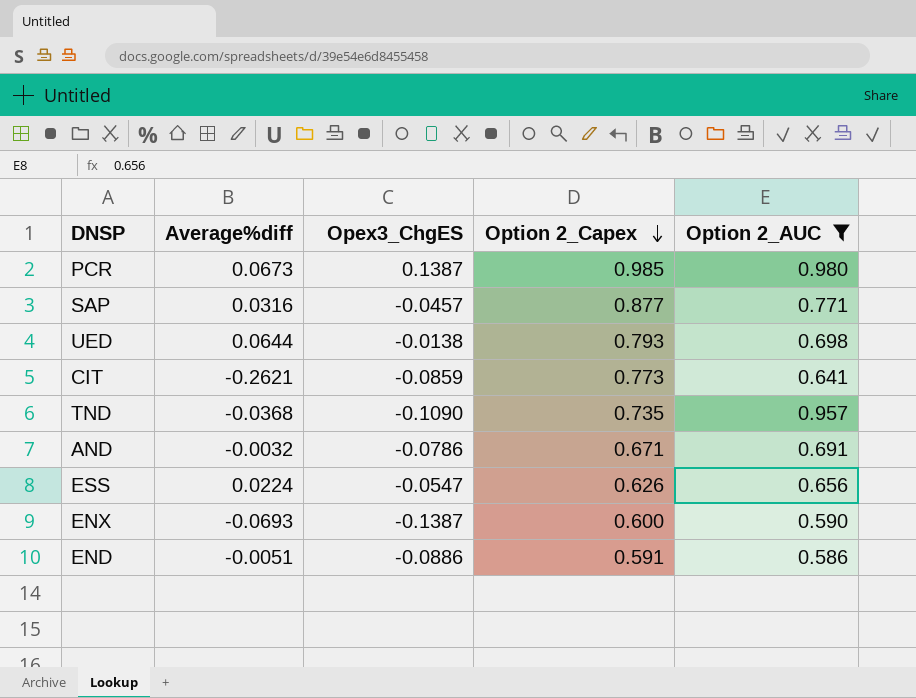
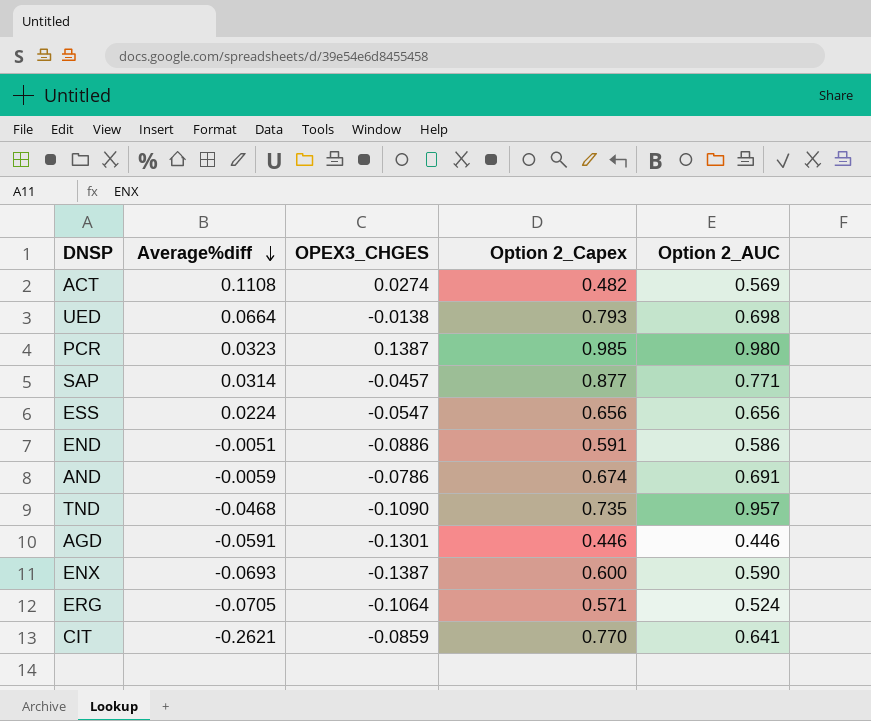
filter: Option 2_AUC >= 0.586 -> none
row order: Option 2_Capex descending -> Average%diff descending
column name: Opex3_ChgES -> OPEX3_CHGES
UED | Average%diff: 0.0644 -> 0.0664
PCR | Average%diff: 0.0673 -> 0.0323
SAP | Average%diff: 0.0316 -> 0.0314
ESS | Option 2_Capex: 0.626 -> 0.656
AND | Average%diff: -0.0032 -> -0.0059
AND | Option 2_Capex: 0.671 -> 0.674
TND | Average%diff: -0.0368 -> -0.0468
CIT | Option 2_Capex: 0.773 -> 0.770

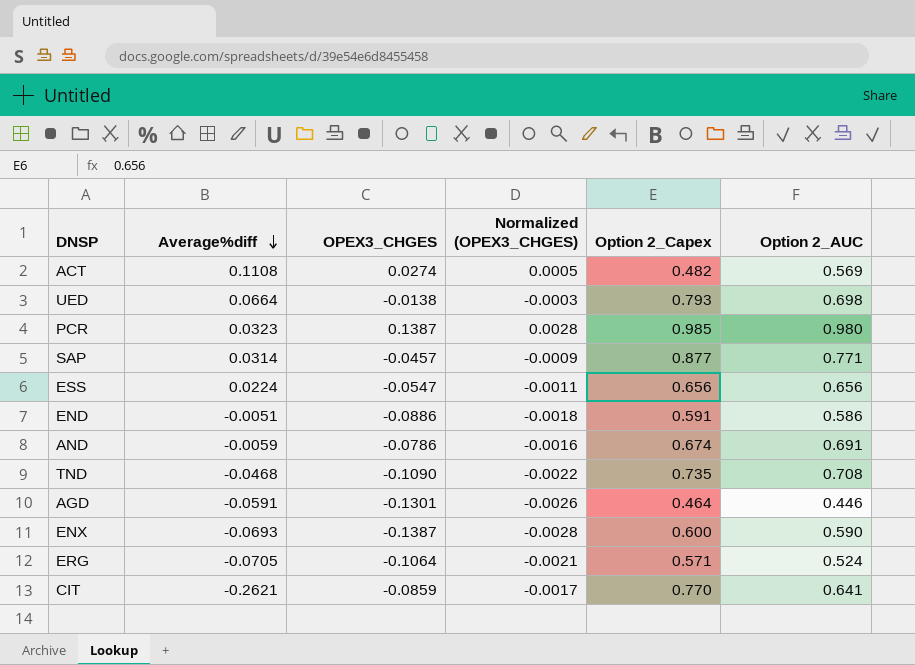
column Normalized (OPEX3_CHGES) | formula: none -> [OPEX3_CHGES] * 0.02
TND | Option 2_AUC: 0.957 -> 0.708
AGD | Option 2_Capex: 0.446 -> 0.464

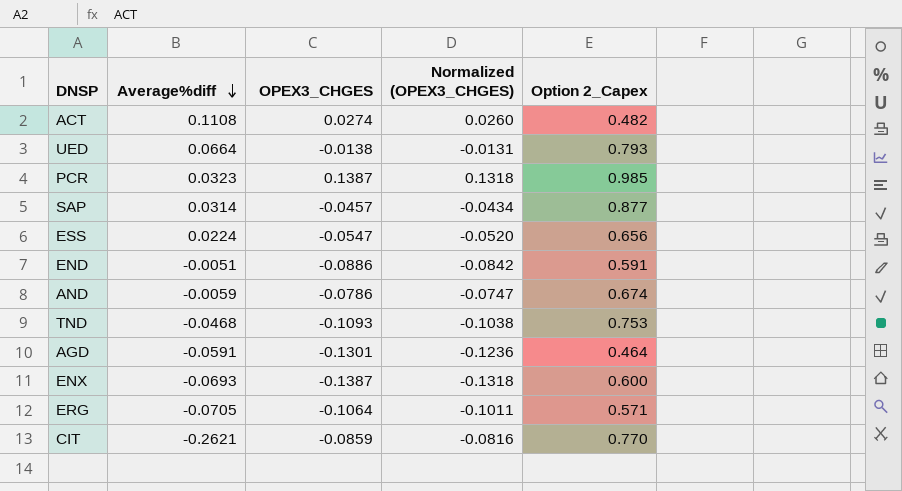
column Option 2_AUC | position: 6 -> none
column Normalized (OPEX3_CHGES) | formula: [OPEX3_CHGES] * 0.02 -> [OPEX3_CHGES] * 0.95
TND | OPEX3_CHGES: -0.1090 -> -0.1093
TND | Option 2_Capex: 0.735 -> 0.753

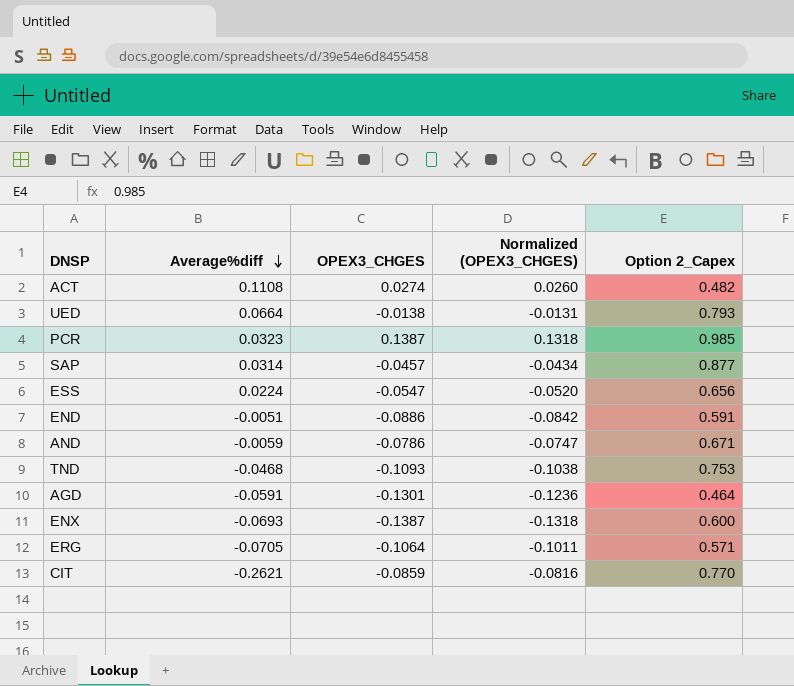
AND | Option 2_Capex: 0.674 -> 0.671

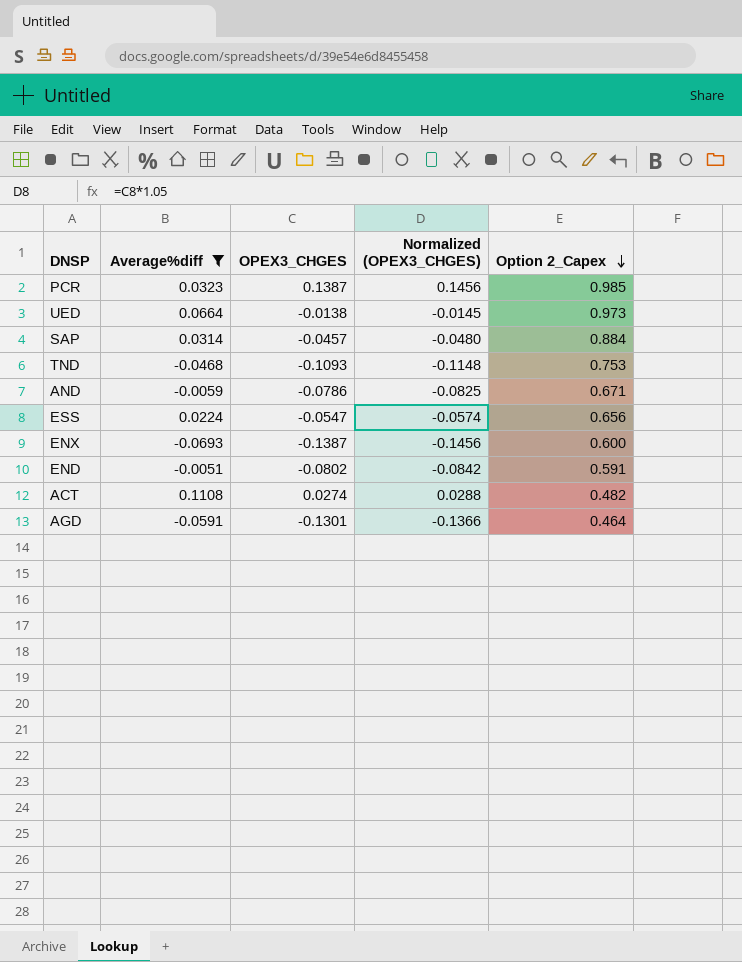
filter: none -> Average%diff >= -0.0693
row order: Average%diff descending -> Option 2_Capex descending
column Normalized (OPEX3_CHGES) | formula: [OPEX3_CHGES] * 0.95 -> [OPEX3_CHGES] * 1.05
UED | Option 2_Capex: 0.793 -> 0.973
SAP | Option 2_Capex: 0.877 -> 0.884
END | OPEX3_CHGES: -0.0886 -> -0.0802

